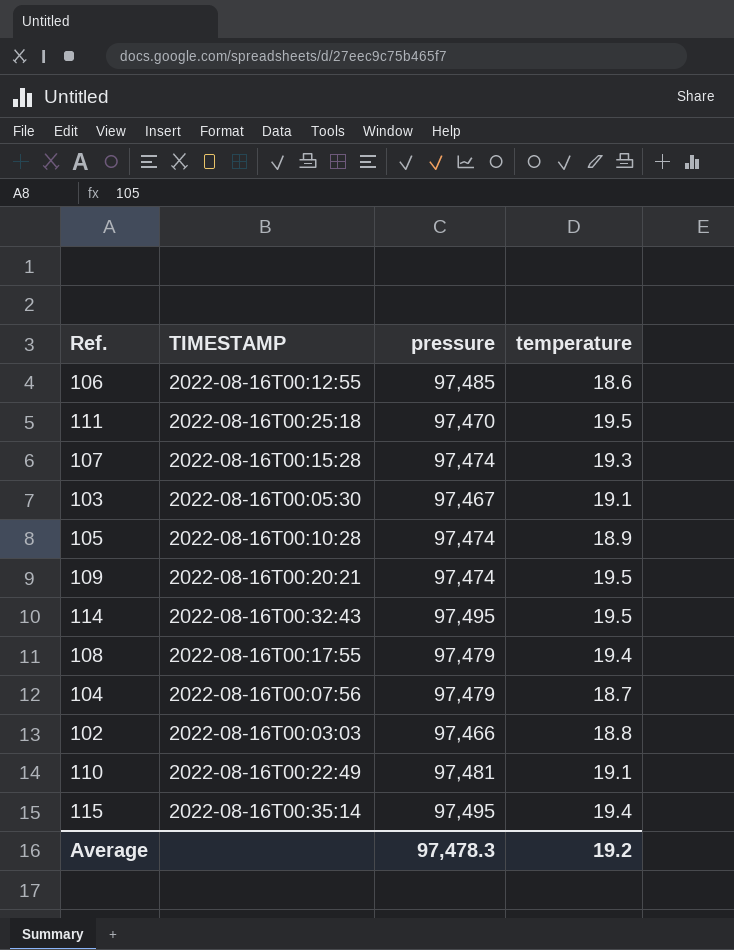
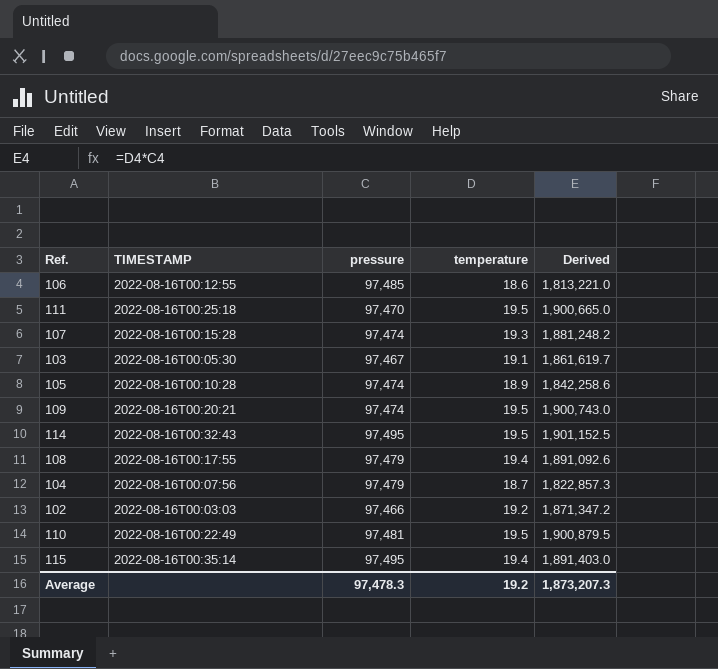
column Derived | formula: none -> [pressure] * [temperature]
102 | temperature: 18.8 -> 19.2
110 | temperature: 19.1 -> 19.5

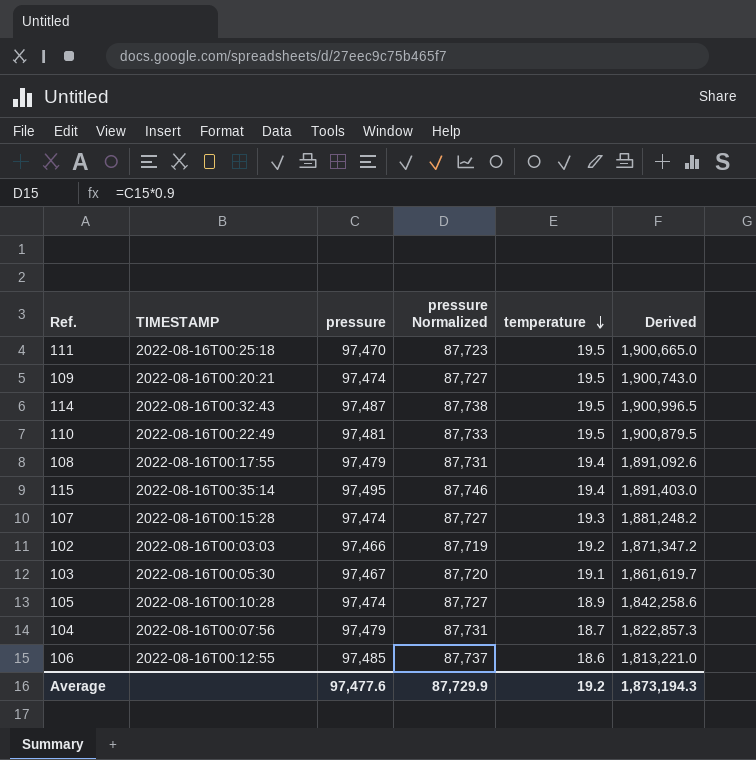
row order: none -> temperature descending
column pressure Normalized | formula: none -> [pressure] * 0.9
114 | pressure: 97,495 -> 97,487
114 | Derived: 1,901,152.5 -> 1,900,996.5
Average | pressure: 97,478.3 -> 97,477.6
Average | Derived: 1,873,207.3 -> 1,873,194.3

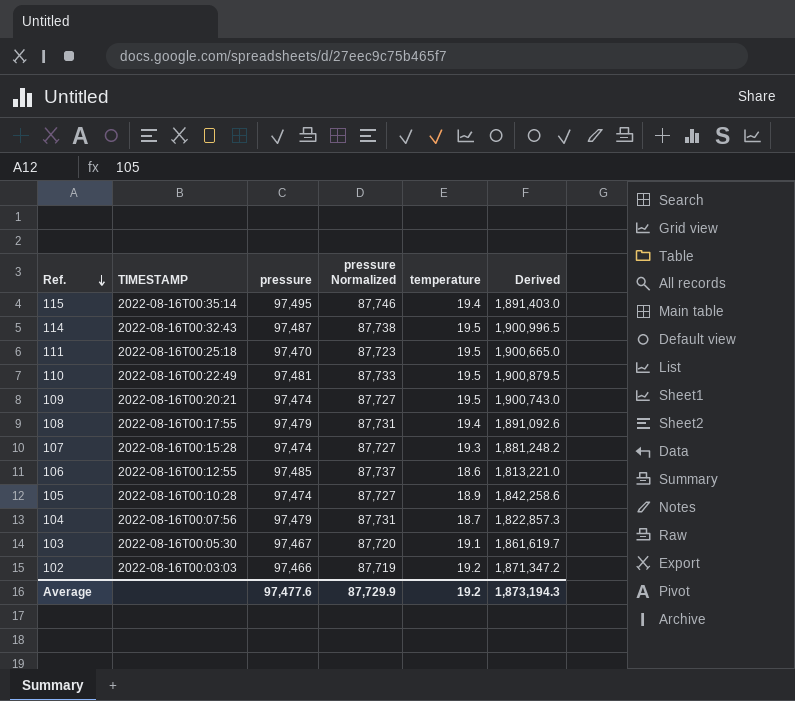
row order: temperature descending -> Ref. descending

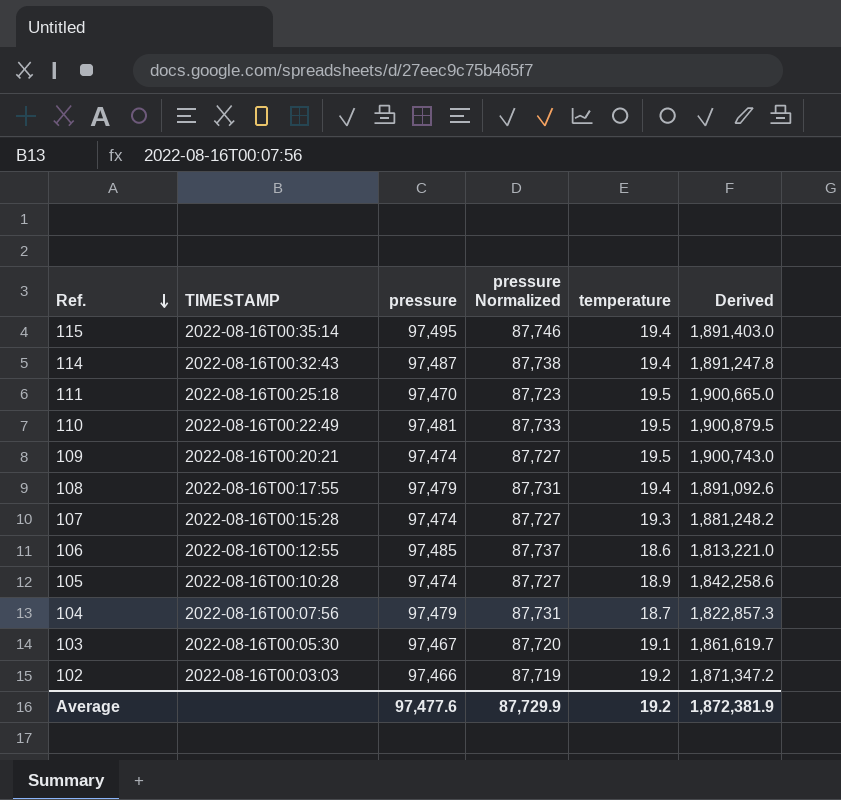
114 | temperature: 19.5 -> 19.4
114 | Derived: 1,900,996.5 -> 1,891,247.8
Average | Derived: 1,873,194.3 -> 1,872,381.9

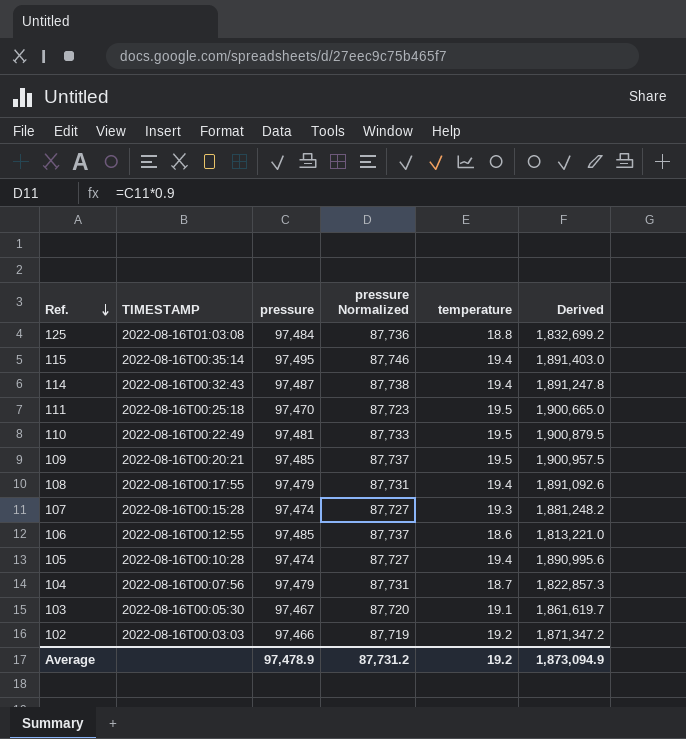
row 125: none -> 2022-08-16T01:03:08 | 97,484 | 87,736 | 18.8 | 1,832,699.2
109 | pressure: 97,474 -> 97,485
109 | pressure Normalized: 87,727 -> 87,737
109 | Derived: 1,900,743.0 -> 1,900,957.5
105 | temperature: 18.9 -> 19.4
105 | Derived: 1,842,258.6 -> 1,890,995.6
Average | pressure: 97,477.6 -> 97,478.9
Average | pressure Normalized: 87,729.9 -> 87,731.2
Average | Derived: 1,872,381.9 -> 1,873,094.9

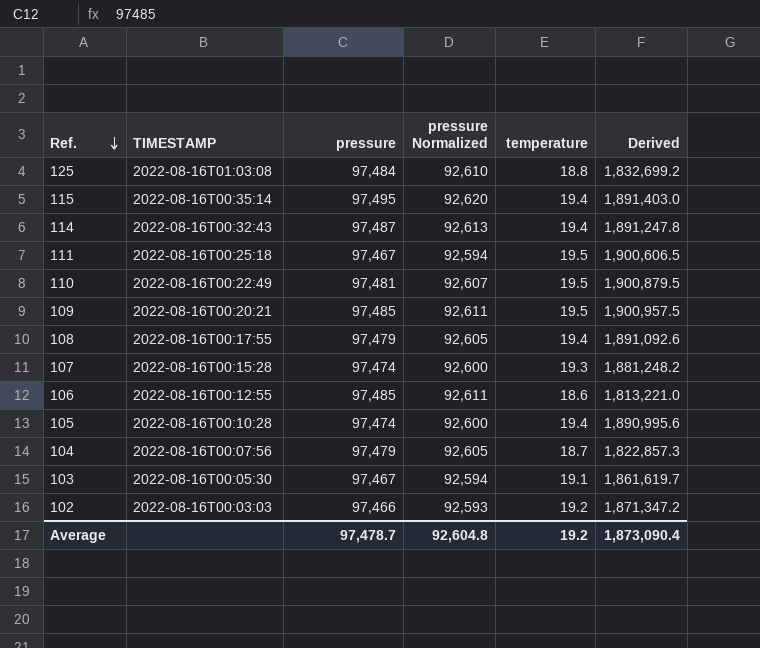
column pressure Normalized | formula: [pressure] * 0.9 -> [pressure] * 0.95
111 | pressure: 97,470 -> 97,467
111 | Derived: 1,900,665.0 -> 1,900,606.5
Average | pressure: 97,478.9 -> 97,478.7
Average | pressure Normalized: 87,731.2 -> 92,604.8
Average | Derived: 1,873,094.9 -> 1,873,090.4

